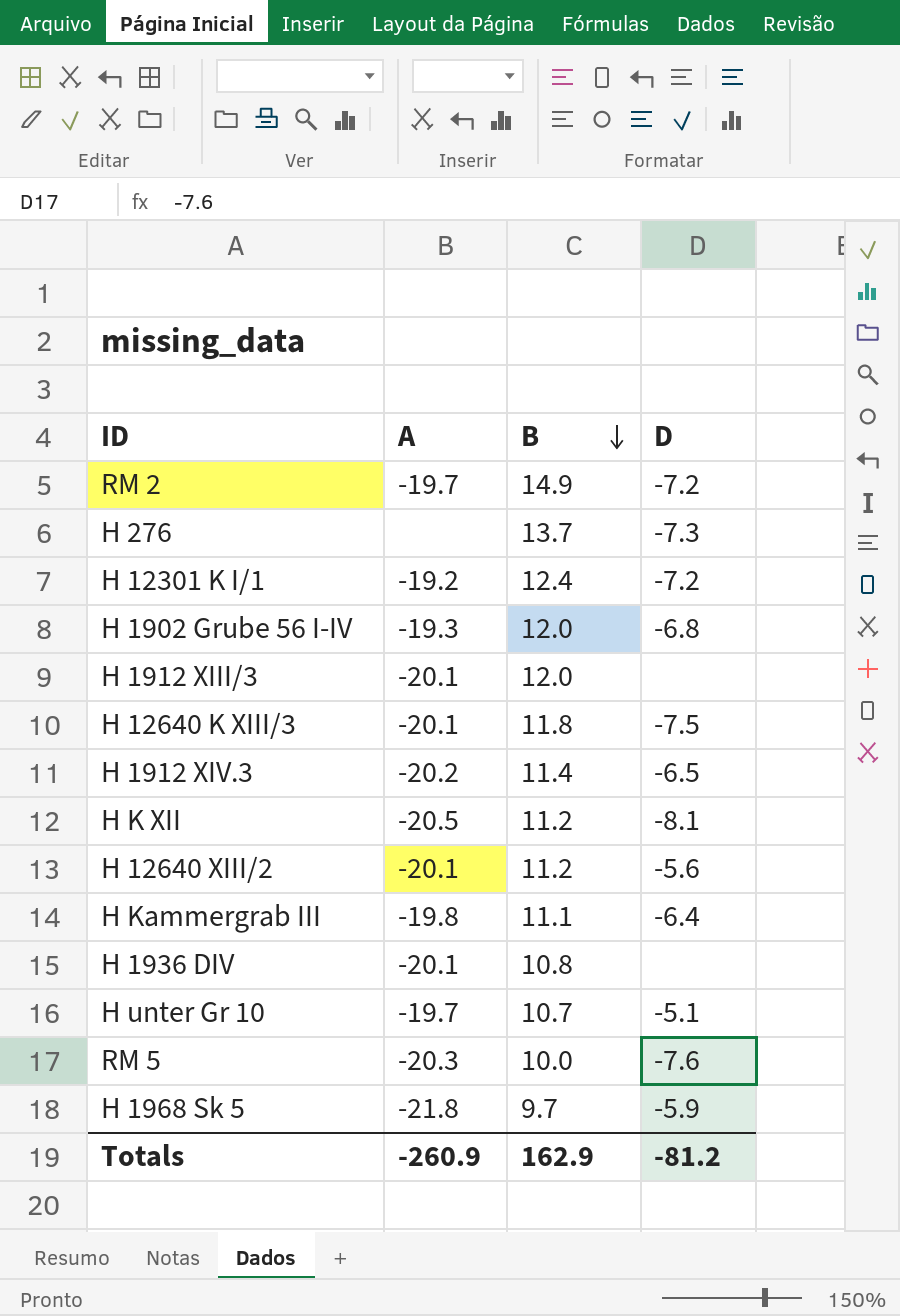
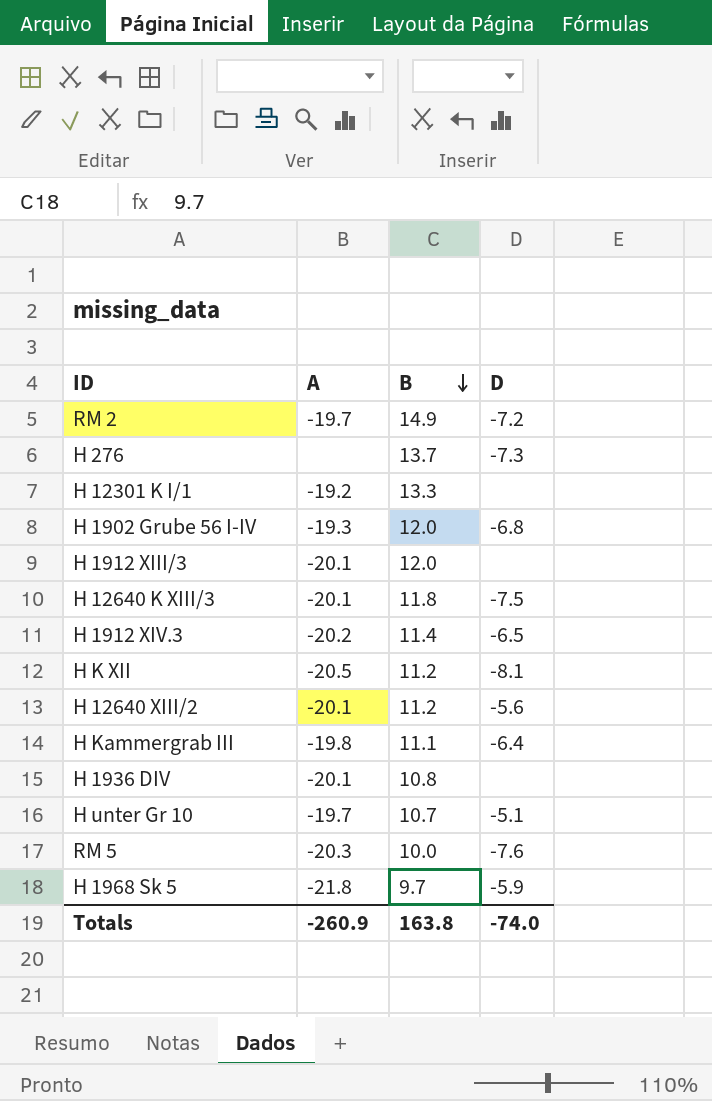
H 12301 K I/1 | B: 12.4 -> 13.3
H 12301 K I/1 | D: -7.2 -> none
Totals | B: 162.9 -> 163.8
Totals | D: -81.2 -> -74.0

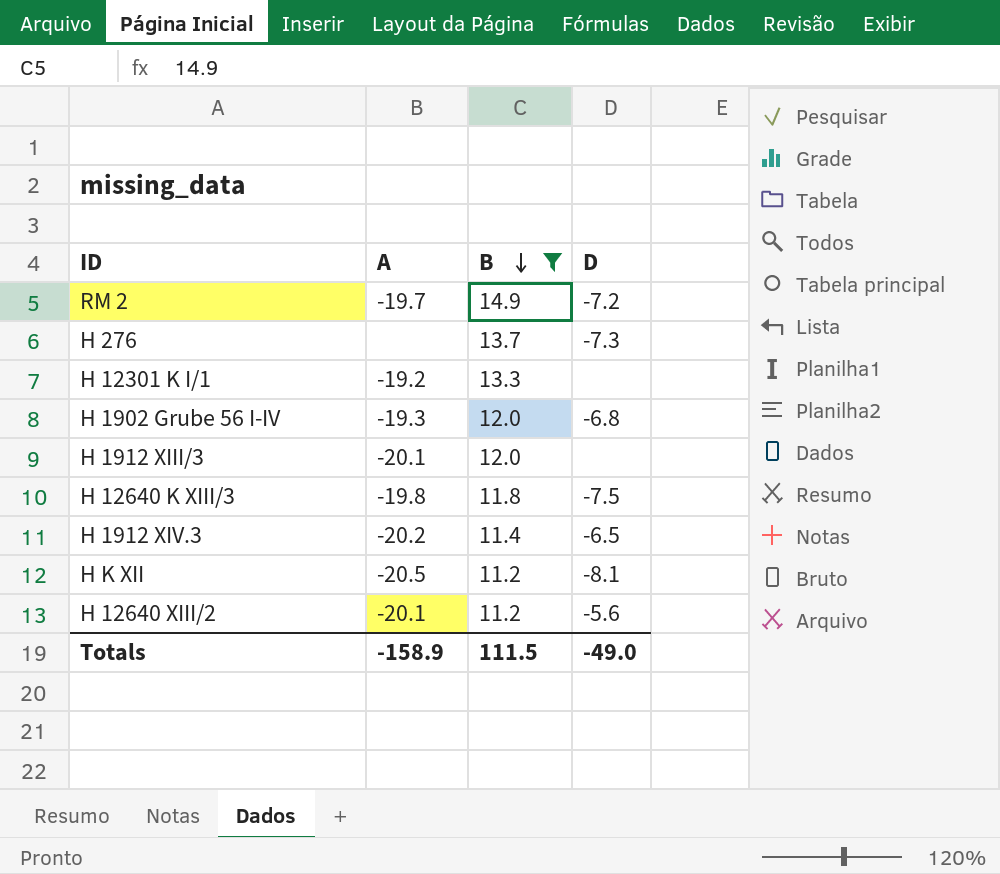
filter: none -> B >= 11.2
H 12640 K XIII/3 | A: -20.1 -> -19.8
Totals | A: -260.9 -> -158.9
Totals | B: 163.8 -> 111.5
Totals | D: -74.0 -> -49.0

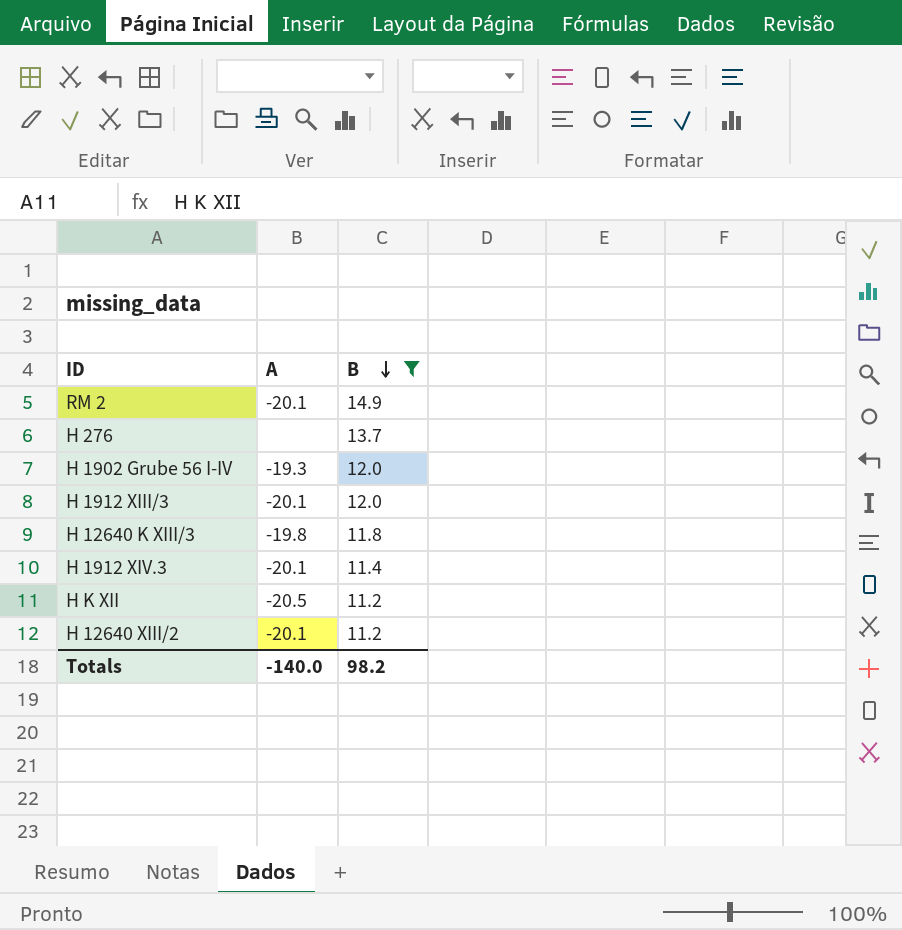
column D | position: 4 -> none
row H 12301 K I/1: -19.2 | 13.3 | none -> none
RM 2 | A: -19.7 -> -20.1
H 1912 XIV.3 | A: -20.2 -> -20.1
Totals | A: -158.9 -> -140.0
Totals | B: 111.5 -> 98.2

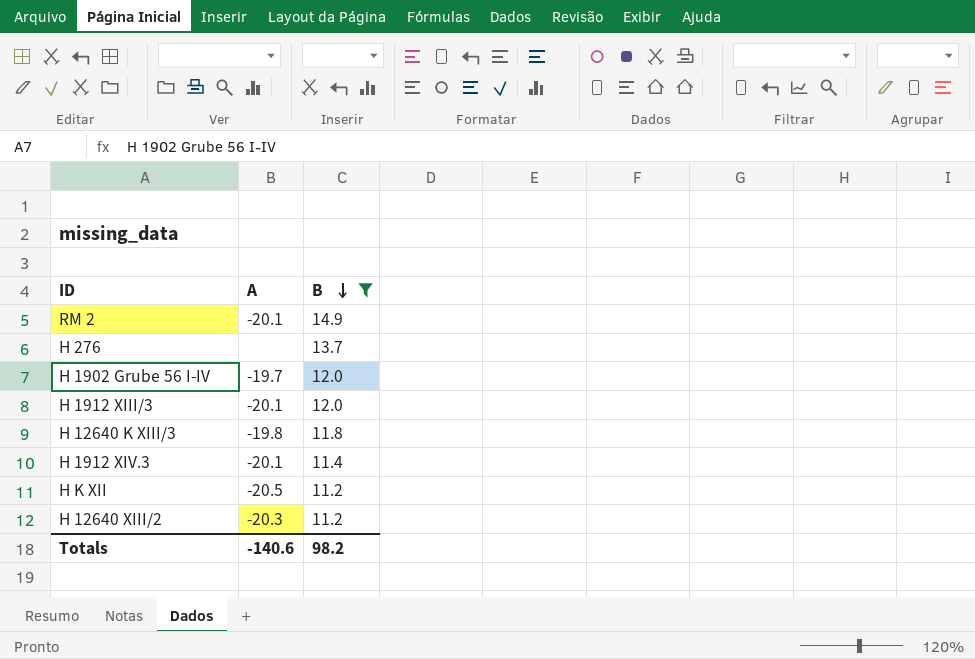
H 1902 Grube 56 I-IV | A: -19.3 -> -19.7
H 12640 XIII/2 | A: -20.1 -> -20.3
Totals | A: -140.0 -> -140.6

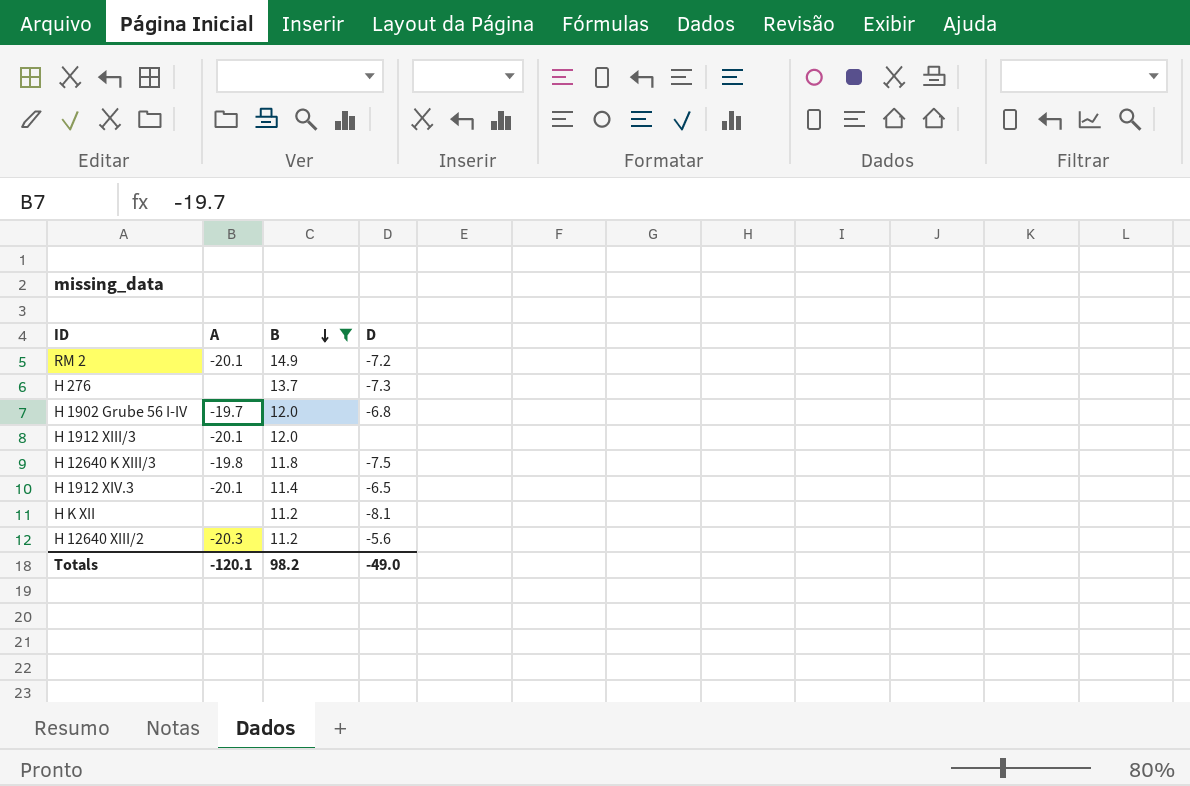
column D | position: none -> 4
H K XII | A: -20.5 -> none
Totals | A: -140.6 -> -120.1

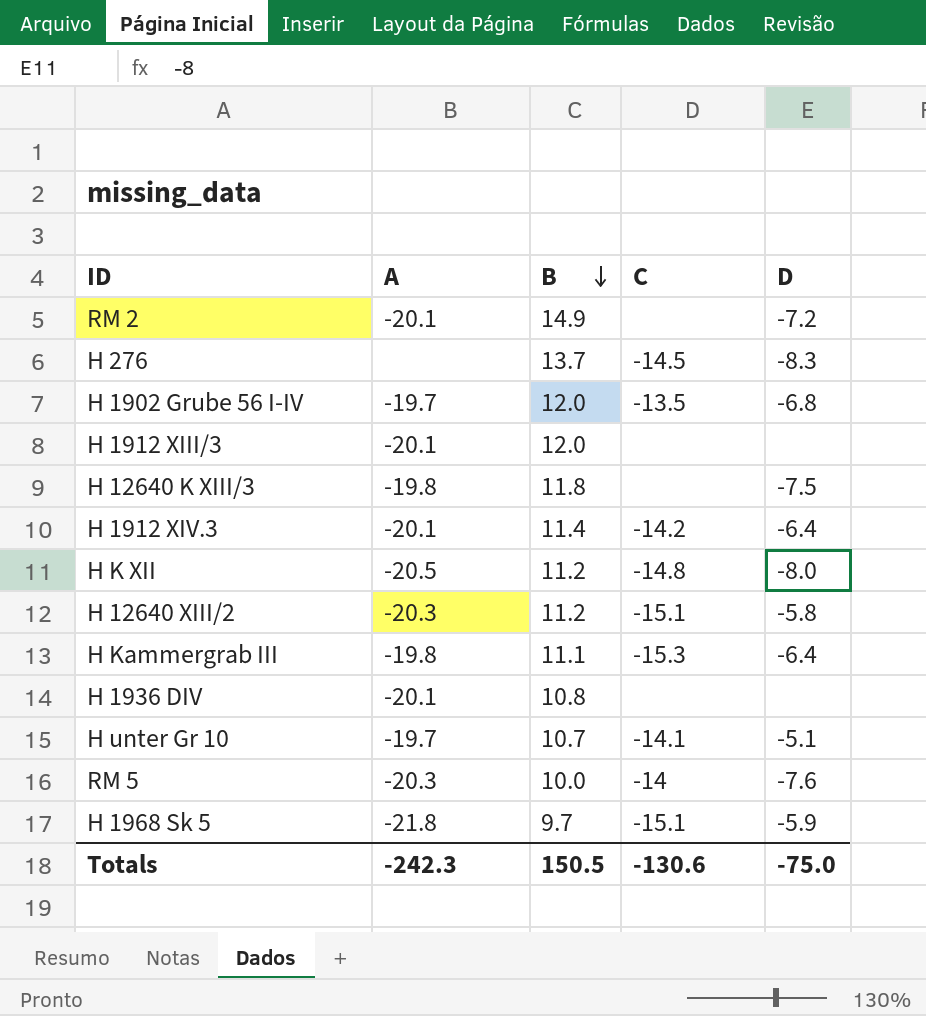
filter: B >= 11.2 -> none
column C | position: none -> 4
H 276 | D: -7.3 -> -8.3
H 1912 XIV.3 | D: -6.5 -> -6.4
H K XII | A: none -> -20.5
H K XII | D: -8.1 -> -8.0
H 12640 XIII/2 | D: -5.6 -> -5.8
Totals | A: -120.1 -> -242.3
Totals | B: 98.2 -> 150.5
Totals | D: -49.0 -> -75.0

